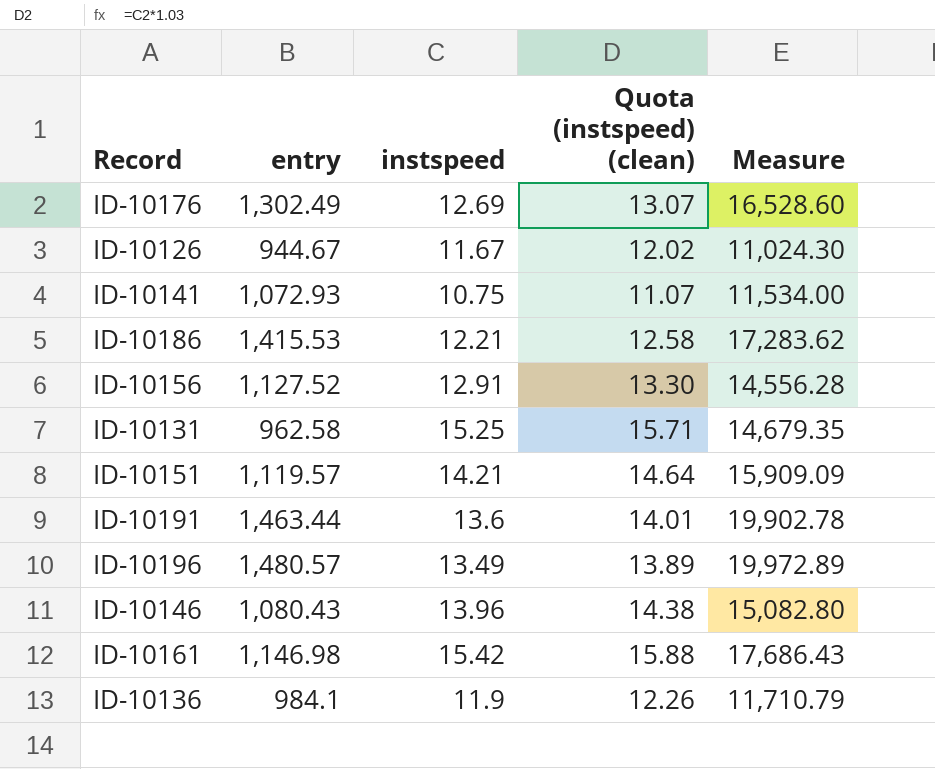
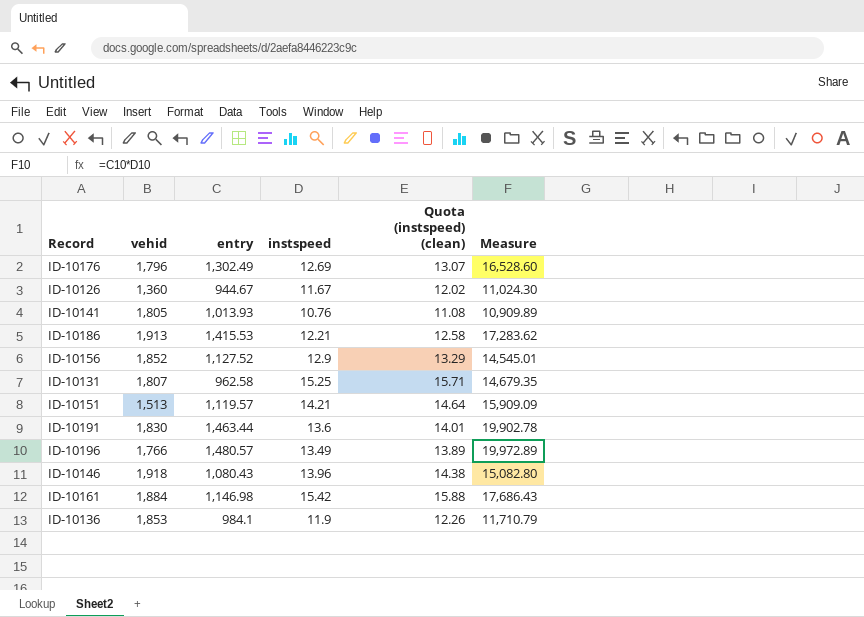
column vehid | position: none -> 2
ID-10141 | entry: 1,072.93 -> 1,013.93
ID-10141 | instspeed: 10.75 -> 10.76
ID-10141 | Quota (instspeed) (clean): 11.07 -> 11.08
ID-10141 | Measure: 11,534.00 -> 10,909.89
ID-10156 | instspeed: 12.91 -> 12.9
ID-10156 | Quota (instspeed) (clean): 13.30 -> 13.29
ID-10156 | Measure: 14,556.28 -> 14,545.01

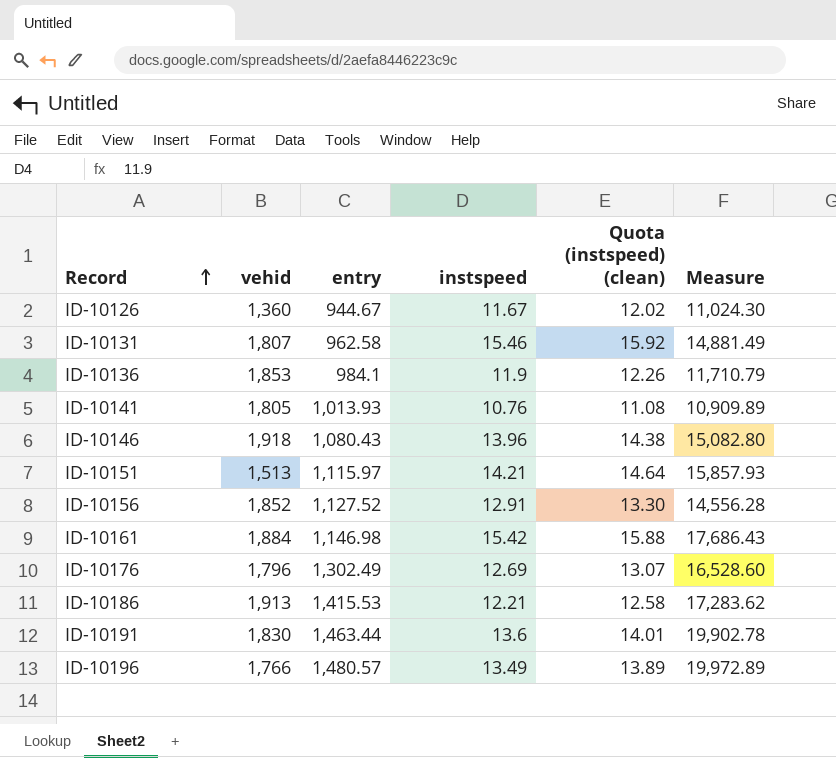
row order: none -> Record ascending
ID-10131 | instspeed: 15.25 -> 15.46
ID-10131 | Quota (instspeed) (clean): 15.71 -> 15.92
ID-10131 | Measure: 14,679.35 -> 14,881.49
ID-10151 | entry: 1,119.57 -> 1,115.97
ID-10151 | Measure: 15,909.09 -> 15,857.93
ID-10156 | instspeed: 12.9 -> 12.91
ID-10156 | Quota (instspeed) (clean): 13.29 -> 13.30
ID-10156 | Measure: 14,545.01 -> 14,556.28

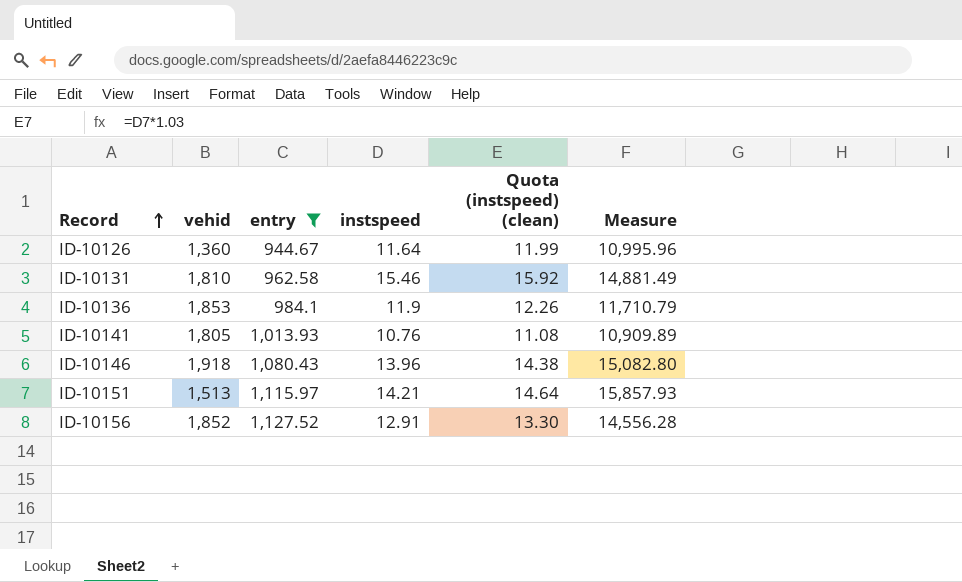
filter: none -> entry <= 1,127.52
ID-10126 | instspeed: 11.67 -> 11.64
ID-10126 | Quota (instspeed) (clean): 12.02 -> 11.99
ID-10126 | Measure: 11,024.30 -> 10,995.96
ID-10131 | vehid: 1,807 -> 1,810

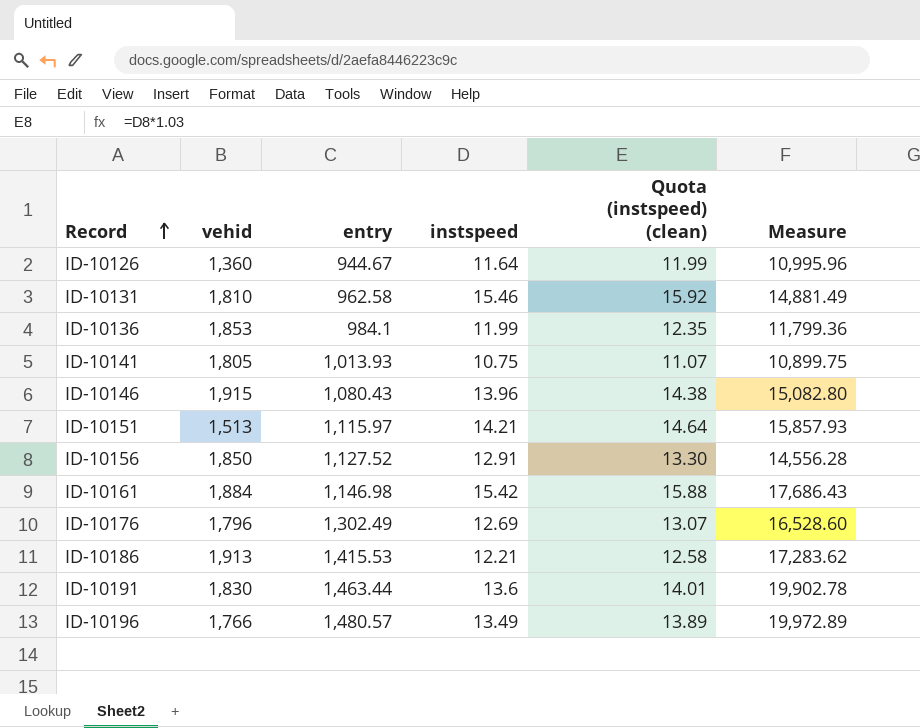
filter: entry <= 1,127.52 -> none
ID-10136 | instspeed: 11.9 -> 11.99
ID-10136 | Quota (instspeed) (clean): 12.26 -> 12.35
ID-10136 | Measure: 11,710.79 -> 11,799.36
ID-10141 | instspeed: 10.76 -> 10.75
ID-10141 | Quota (instspeed) (clean): 11.08 -> 11.07
ID-10141 | Measure: 10,909.89 -> 10,899.75
ID-10146 | vehid: 1,918 -> 1,915
ID-10156 | vehid: 1,852 -> 1,850

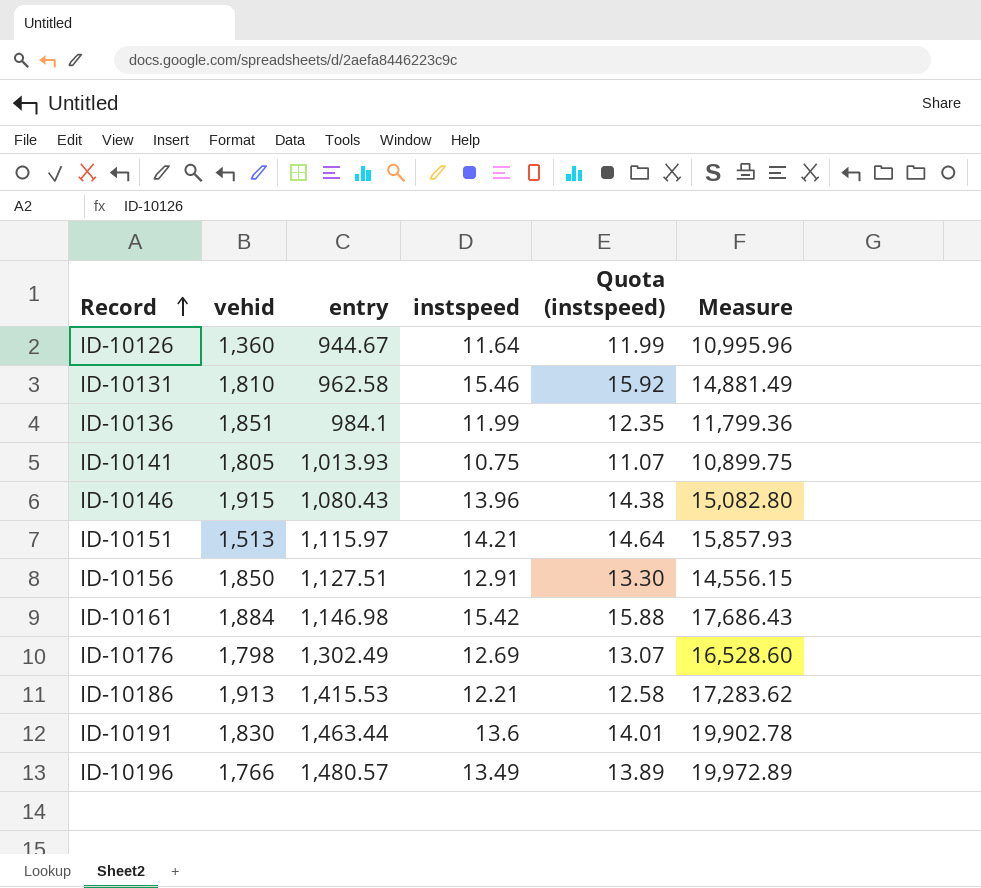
column name: Quota (instspeed) (clean) -> Quota (instspeed)
ID-10136 | vehid: 1,853 -> 1,851
ID-10156 | entry: 1,127.52 -> 1,127.51
ID-10156 | Measure: 14,556.28 -> 14,556.15
ID-10176 | vehid: 1,796 -> 1,798

